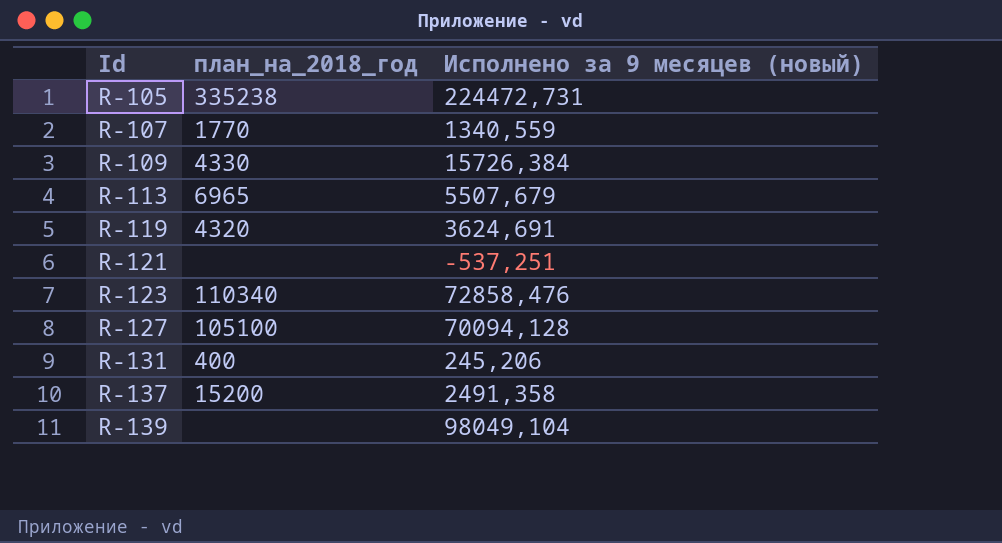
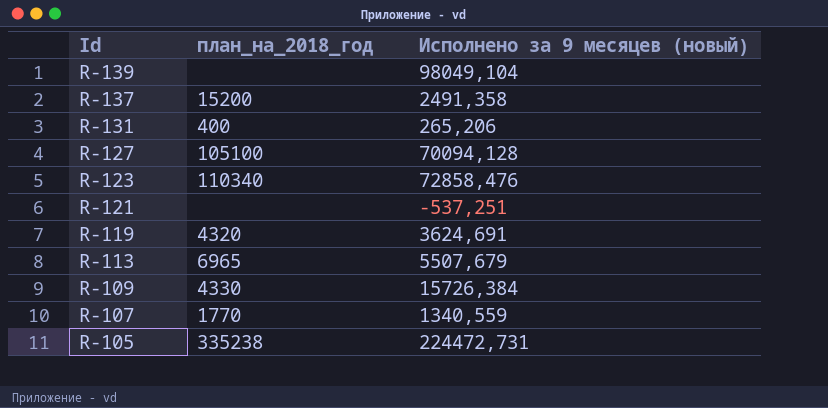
row order: Id ascending -> Id descending
R-131 | Исполнено за 9 месяцев (новый): 245,206 -> 265,206

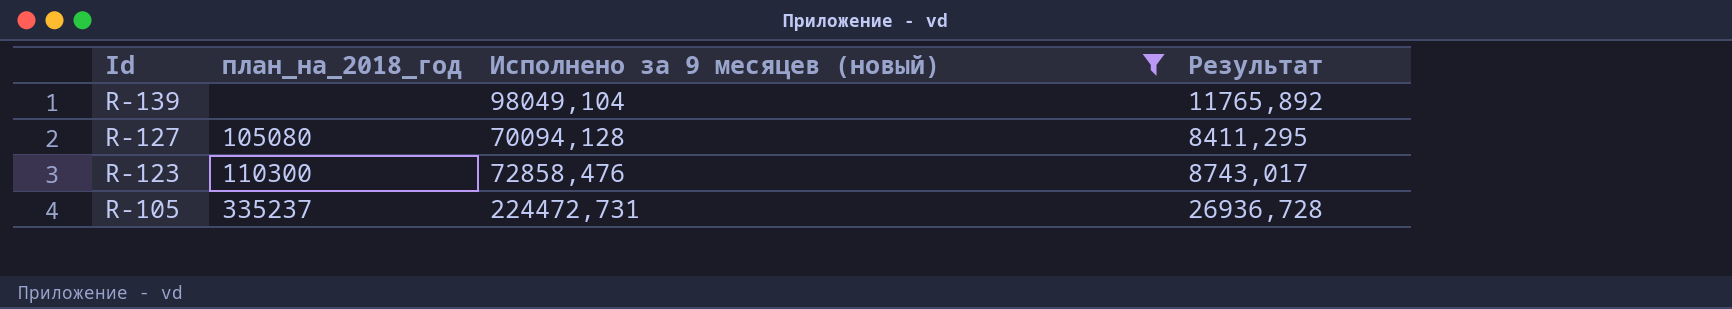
filter: none -> Исполнено за 9 месяцев (новый) >= 70094,128
column Результат | formula: none -> [Исполнено за 9 месяцев (новый)] * 0,12
R-127 | план_на_2018_год: 105100 -> 105080
R-123 | план_на_2018_год: 110340 -> 110300
R-105 | план_на_2018_год: 335238 -> 335237

